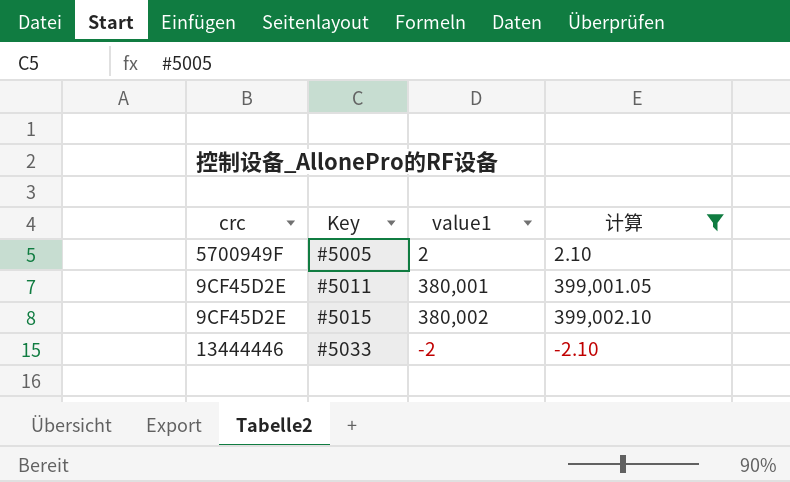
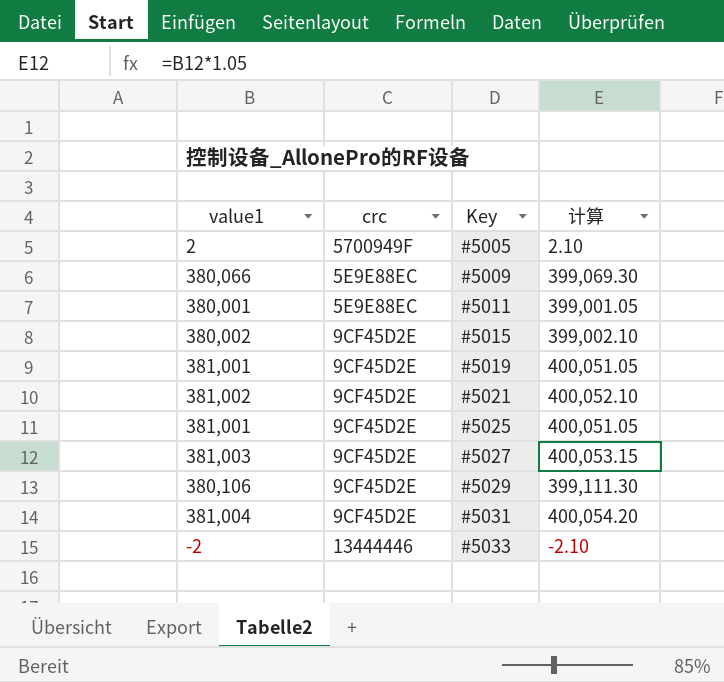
filter: 计算 <= 399,002.10 -> none
column value1 | position: 3 -> 1
#5011 | crc: 9CF45D2E -> 5E9E88EC

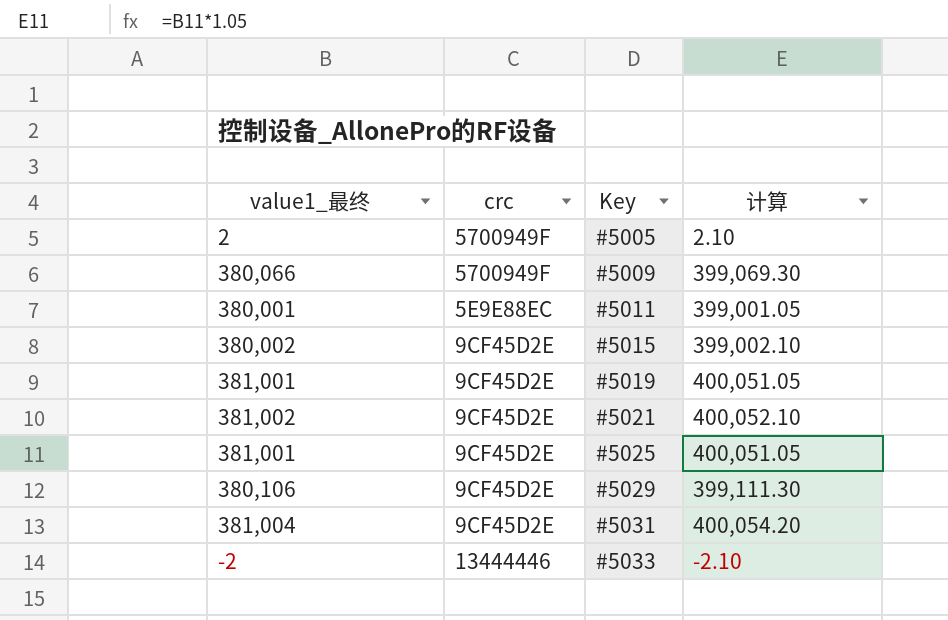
column name: value1 -> value1_最终
row #5027: 381,003 | 9CF45D2E | 400,053.15 -> none
#5009 | crc: 5E9E88EC -> 5700949F

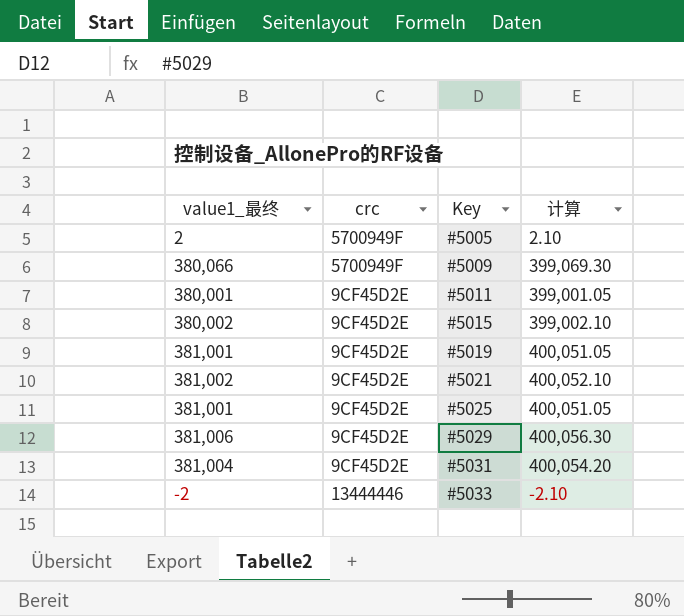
#5011 | crc: 5E9E88EC -> 9CF45D2E
#5029 | value1_最终: 380,106 -> 381,006
#5029 | 计算: 399,111.30 -> 400,056.30

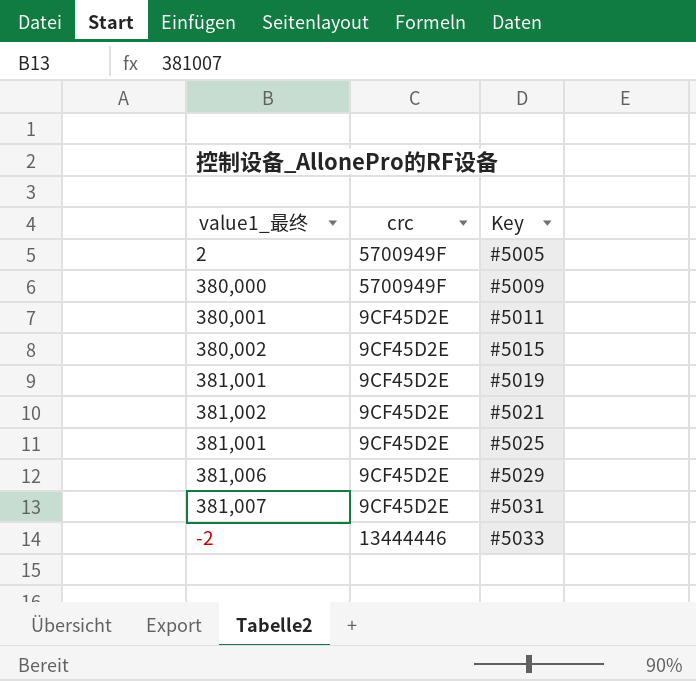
column 计算 | formula: [value1_最终] * 1.05 -> none
#5009 | value1_最终: 380,066 -> 380,000
#5031 | value1_最终: 381,004 -> 381,007

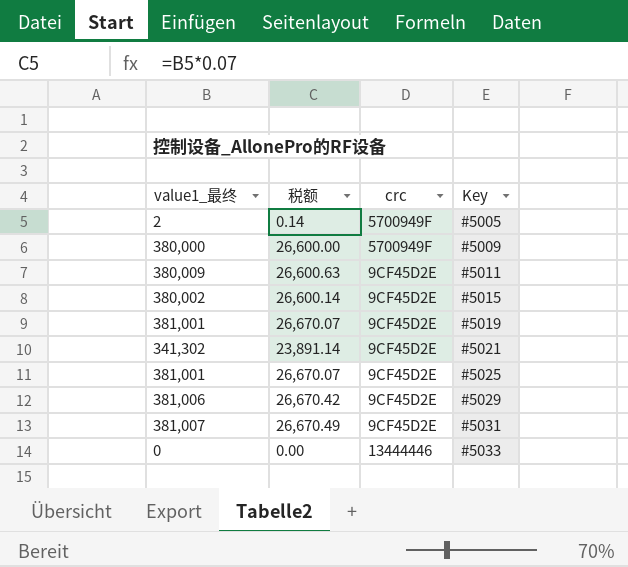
column 税额 | formula: none -> [value1_最终] * 0.07
#5011 | value1_最终: 380,001 -> 380,009
#5021 | value1_最终: 381,002 -> 341,302
#5033 | value1_最终: -2 -> 0

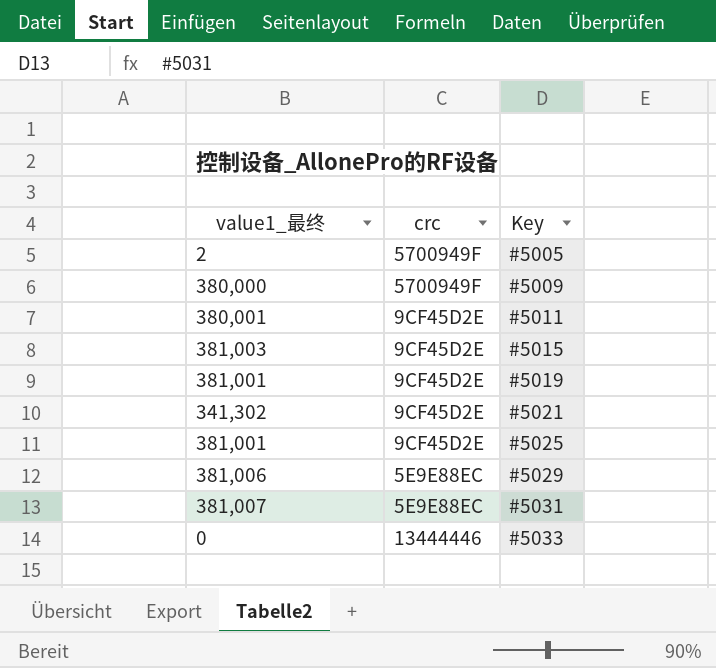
column 税额 | formula: [value1_最终] * 0.07 -> none
#5011 | value1_最终: 380,009 -> 380,001
#5015 | value1_最终: 380,002 -> 381,003
#5029 | crc: 9CF45D2E -> 5E9E88EC
#5031 | crc: 9CF45D2E -> 5E9E88EC

